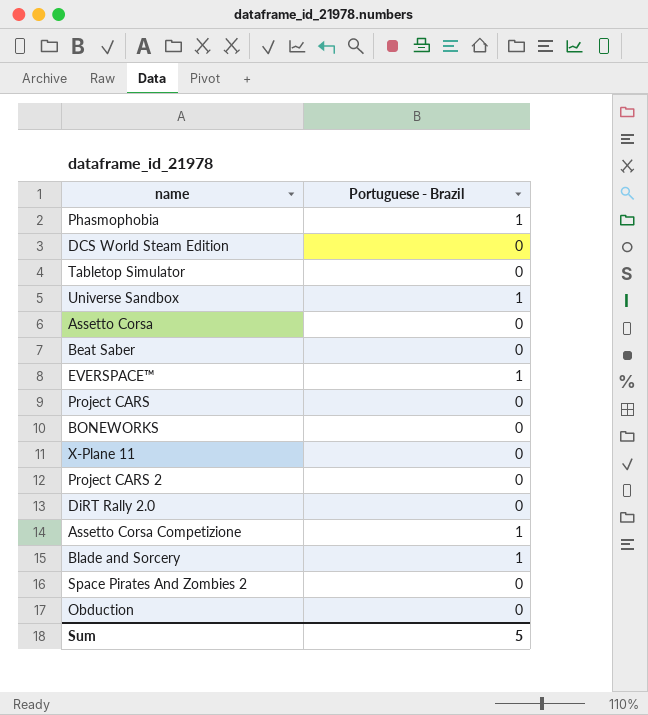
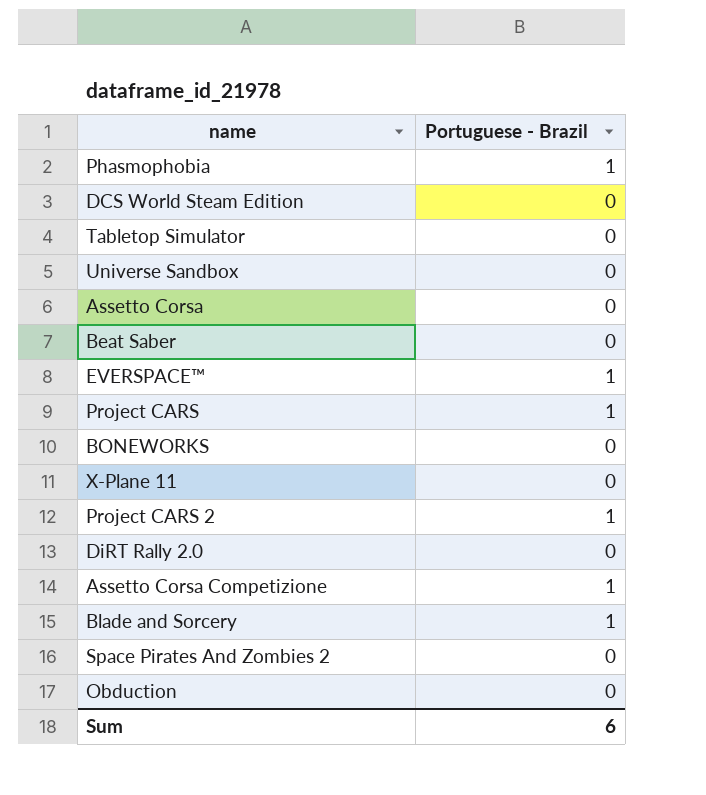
Universe Sandbox | Portuguese - Brazil: 1 -> 0
Project CARS | Portuguese - Brazil: 0 -> 1
Project CARS 2 | Portuguese - Brazil: 0 -> 1
Sum | Portuguese - Brazil: 5 -> 6

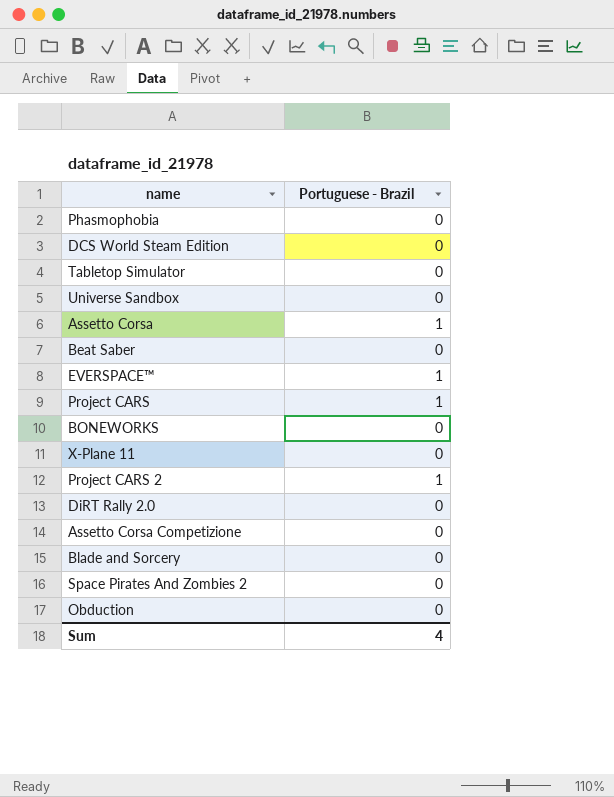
Phasmophobia | Portuguese - Brazil: 1 -> 0
Assetto Corsa | Portuguese - Brazil: 0 -> 1
Assetto Corsa Competizione | Portuguese - Brazil: 1 -> 0
Blade and Sorcery | Portuguese - Brazil: 1 -> 0
Sum | Portuguese - Brazil: 6 -> 4

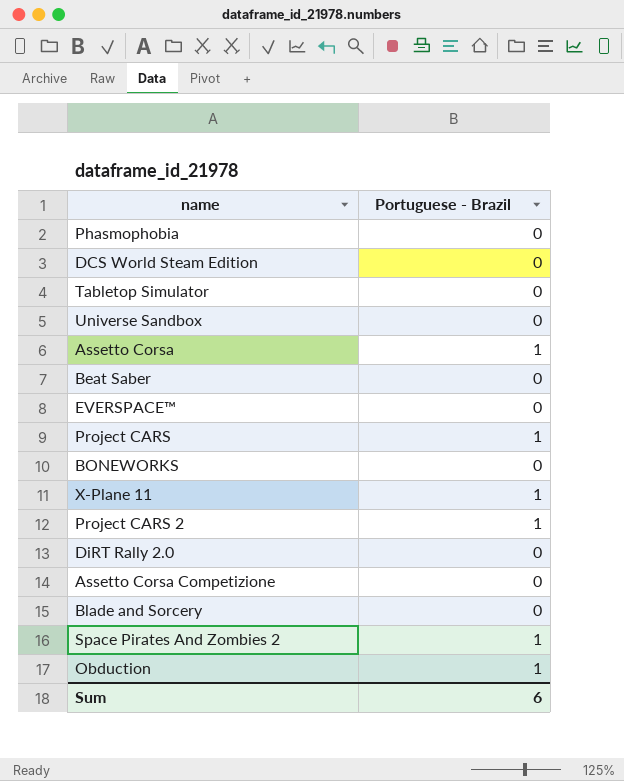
EVERSPACE™ | Portuguese - Brazil: 1 -> 0
X-Plane 11 | Portuguese - Brazil: 0 -> 1
Space Pirates And Zombies 2 | Portuguese - Brazil: 0 -> 1
Obduction | Portuguese - Brazil: 0 -> 1
Sum | Portuguese - Brazil: 4 -> 6

